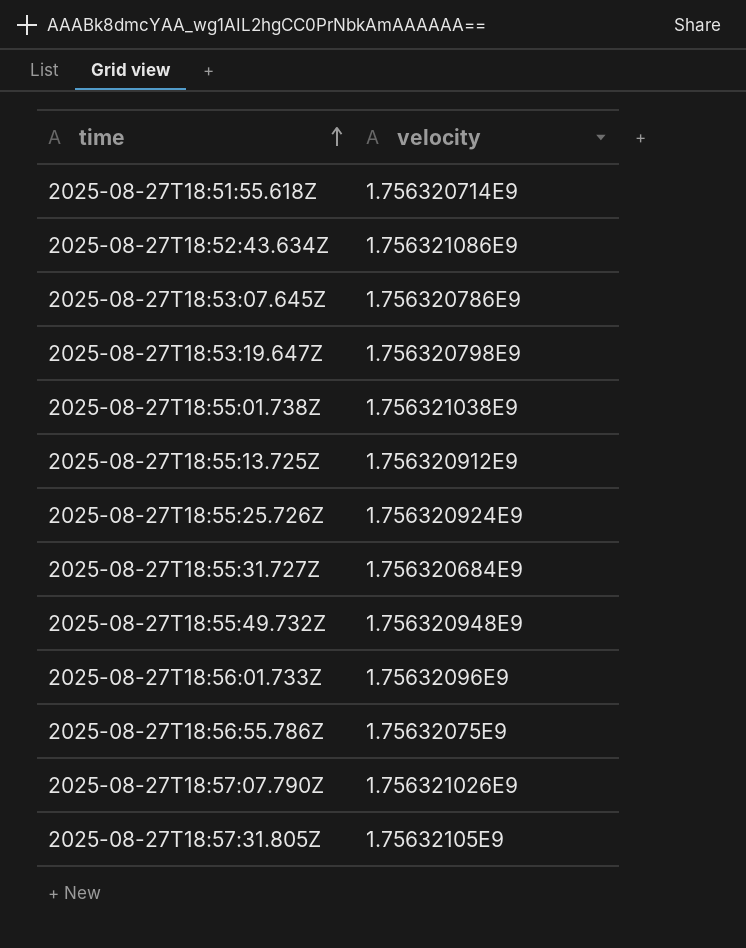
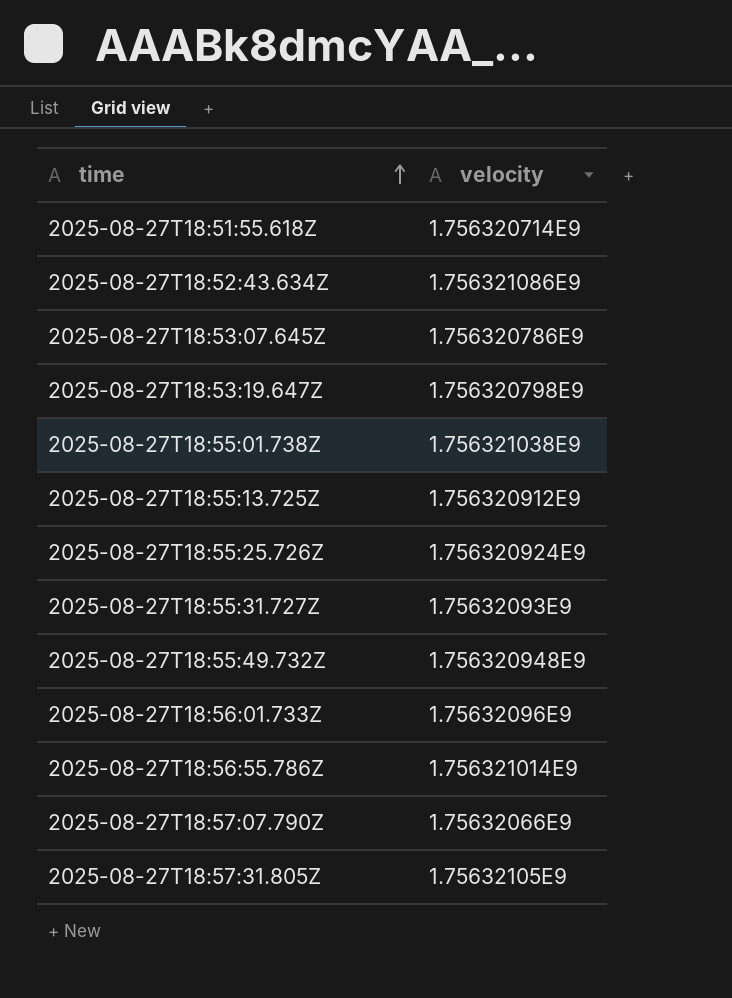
2025-08-27T18:55:31.727Z | velocity: 1.756320684E9 -> 1.75632093E9
2025-08-27T18:56:55.786Z | velocity: 1.75632075E9 -> 1.756321014E9
2025-08-27T18:57:07.790Z | velocity: 1.756321026E9 -> 1.75632066E9

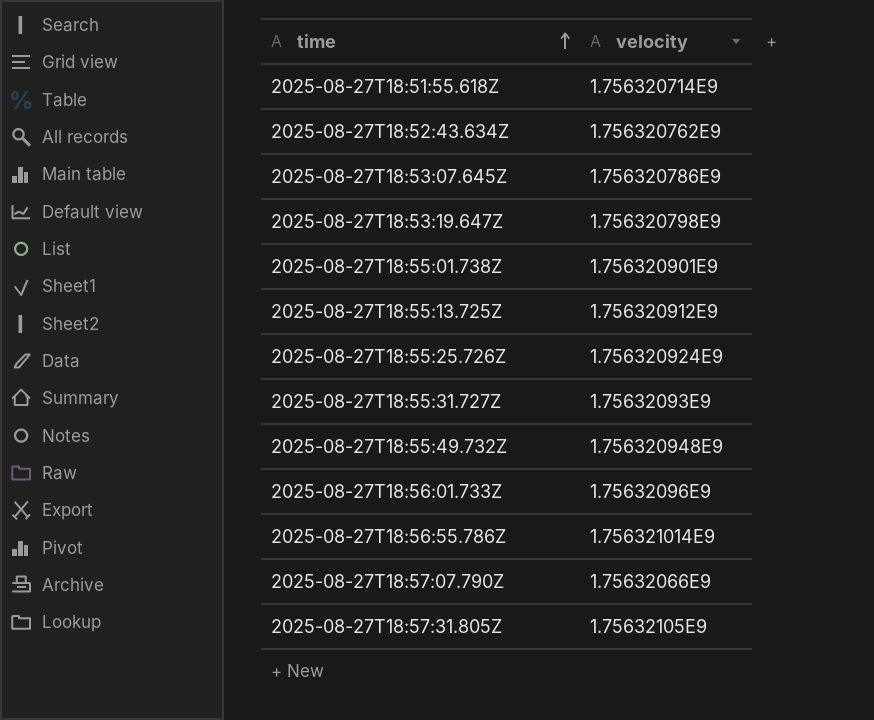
2025-08-27T18:52:43.634Z | velocity: 1.756321086E9 -> 1.756320762E9
2025-08-27T18:55:01.738Z | velocity: 1.756321038E9 -> 1.756320901E9

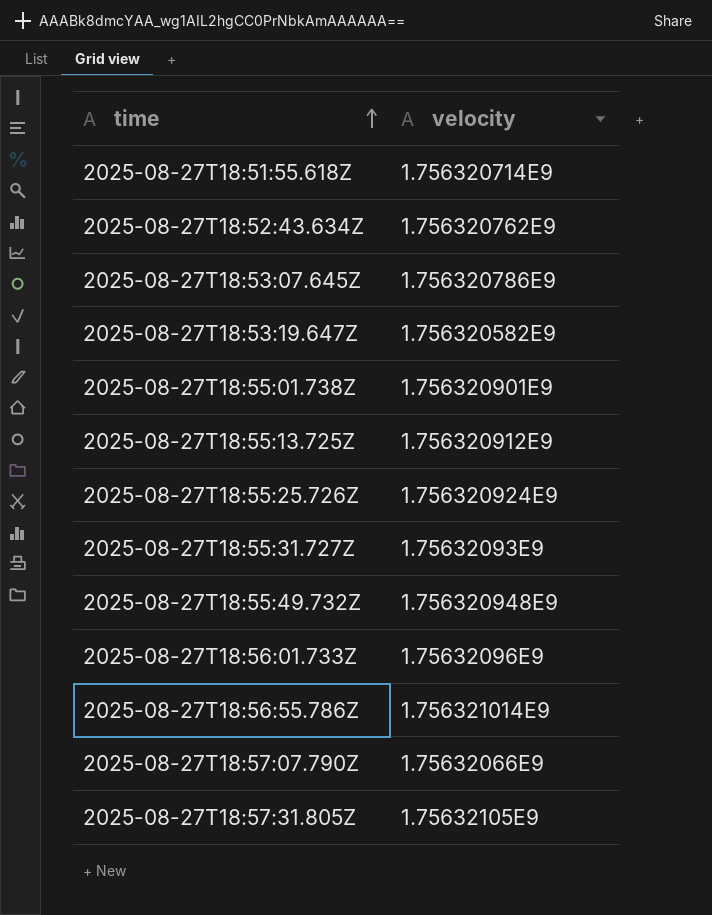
2025-08-27T18:53:19.647Z | velocity: 1.756320798E9 -> 1.756320582E9

